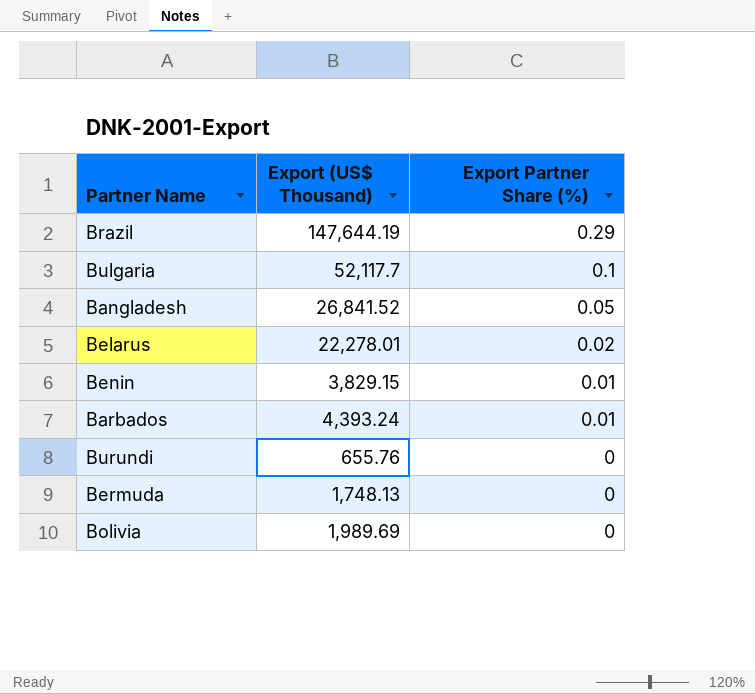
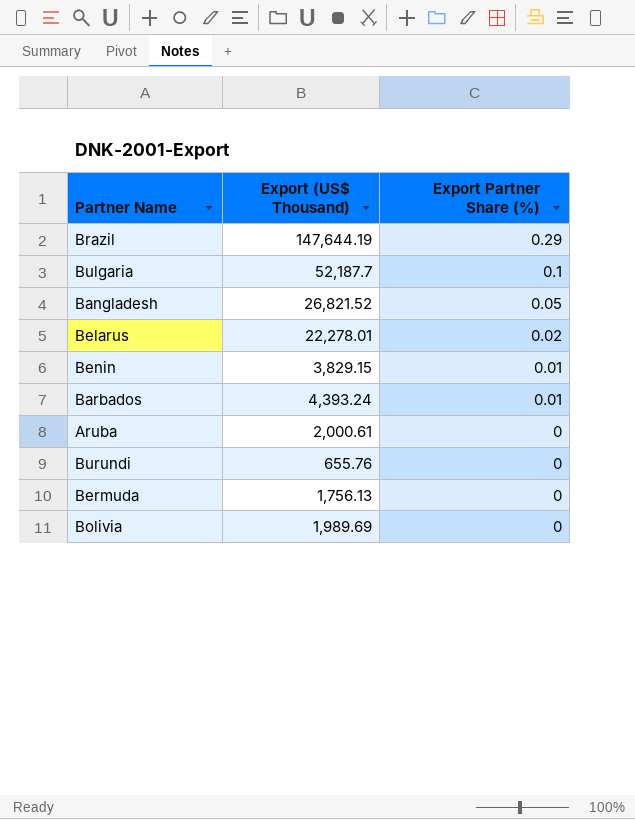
Bulgaria | Export (US$ Thousand): 52,117.7 -> 52,187.7
Bangladesh | Export (US$ Thousand): 26,841.52 -> 26,821.52
row Aruba: none -> 2,000.61 | 0
Bermuda | Export (US$ Thousand): 1,748.13 -> 1,756.13

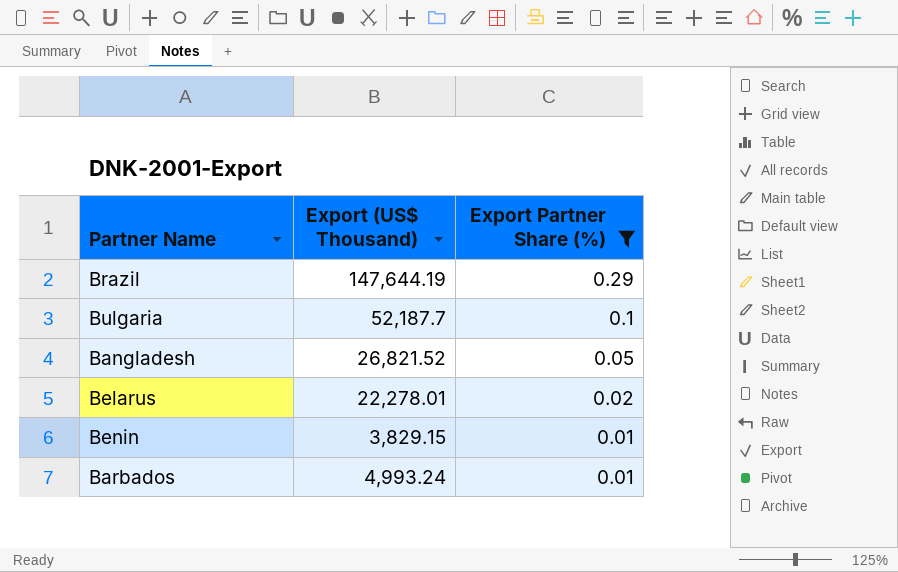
filter: none -> Export Partner Share (%) != 0
Barbados | Export (US$ Thousand): 4,393.24 -> 4,993.24

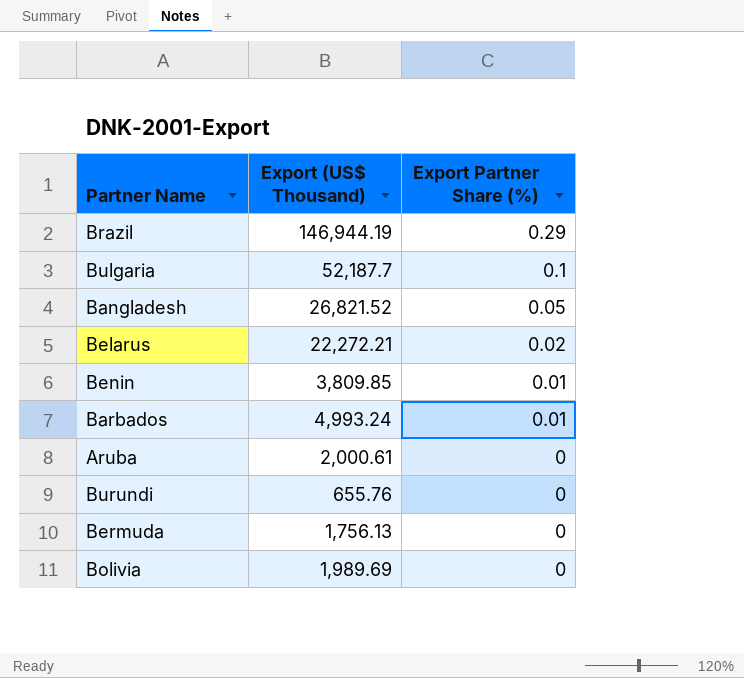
filter: Export Partner Share (%) != 0 -> none
Brazil | Export (US$ Thousand): 147,644.19 -> 146,944.19
Belarus | Export (US$ Thousand): 22,278.01 -> 22,272.21
Benin | Export (US$ Thousand): 3,829.15 -> 3,809.85

